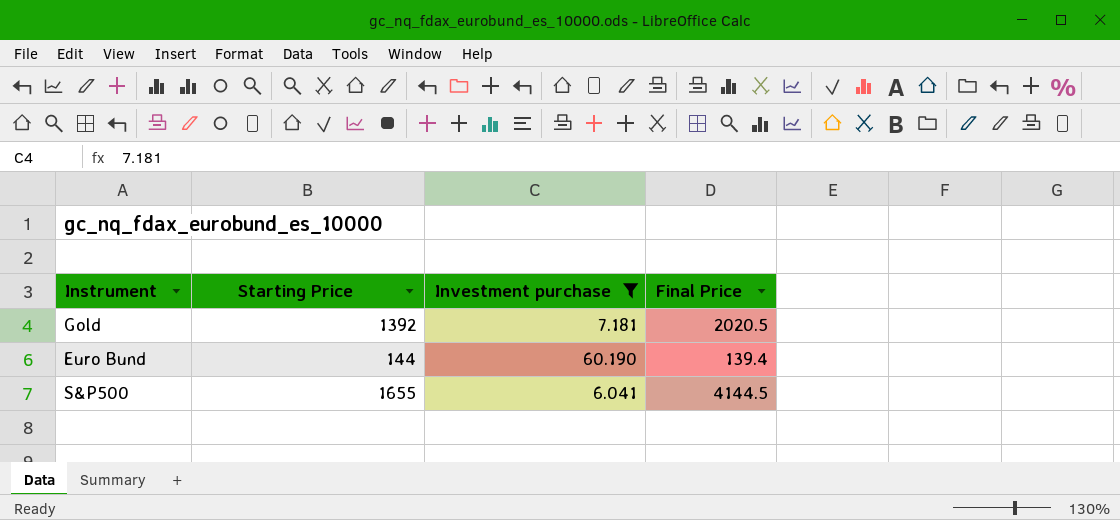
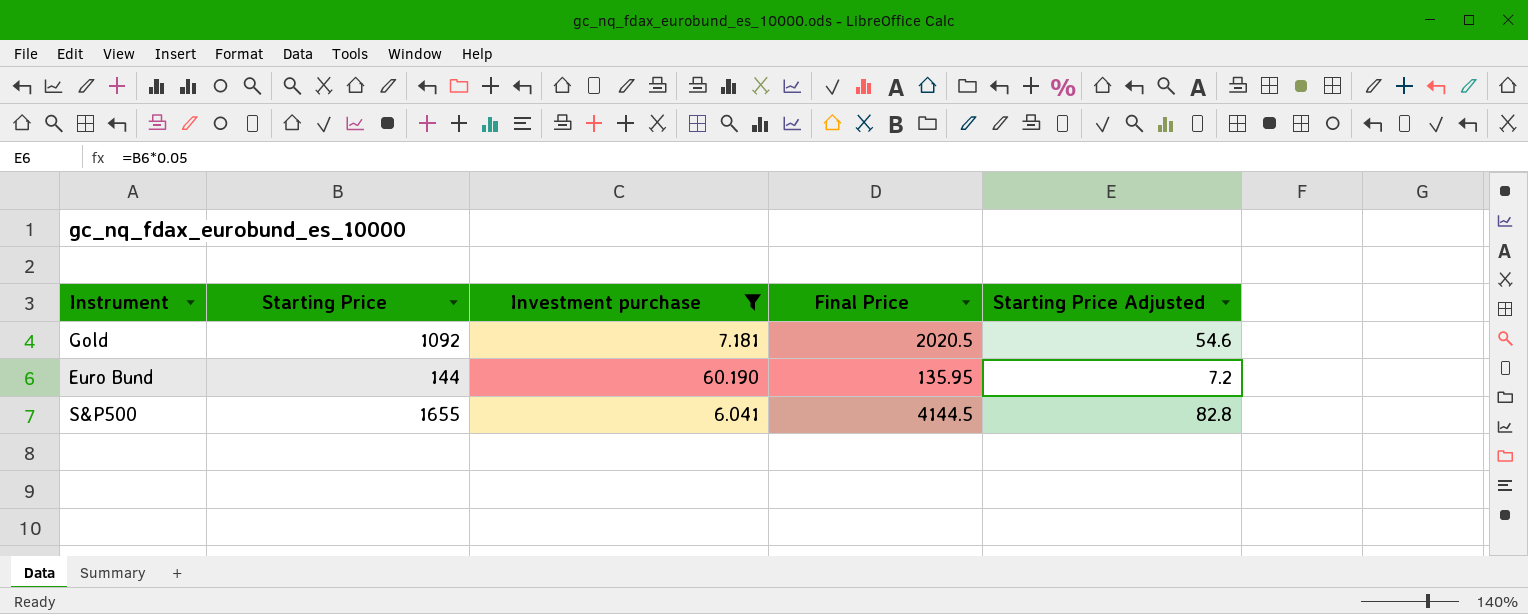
column Starting Price Adjusted | formula: none -> [Starting Price] * 0.05
Gold | Starting Price: 1392 -> 1092
Euro Bund | Final Price: 139.4 -> 135.95

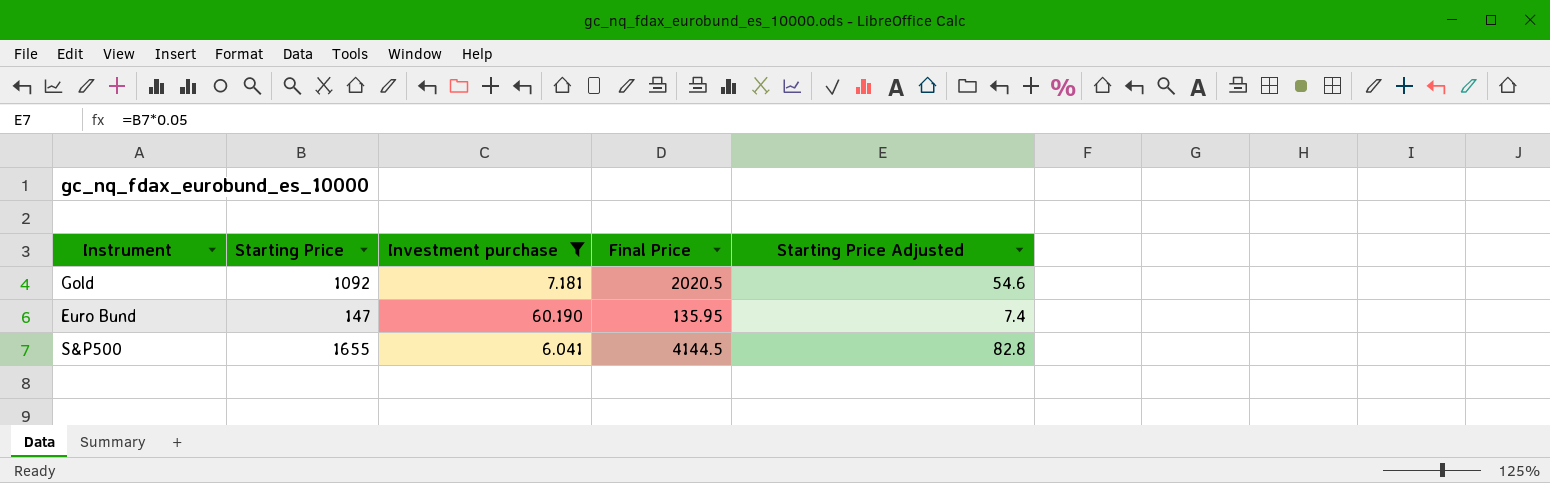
Euro Bund | Starting Price: 144 -> 147
Euro Bund | Starting Price Adjusted: 7.2 -> 7.4

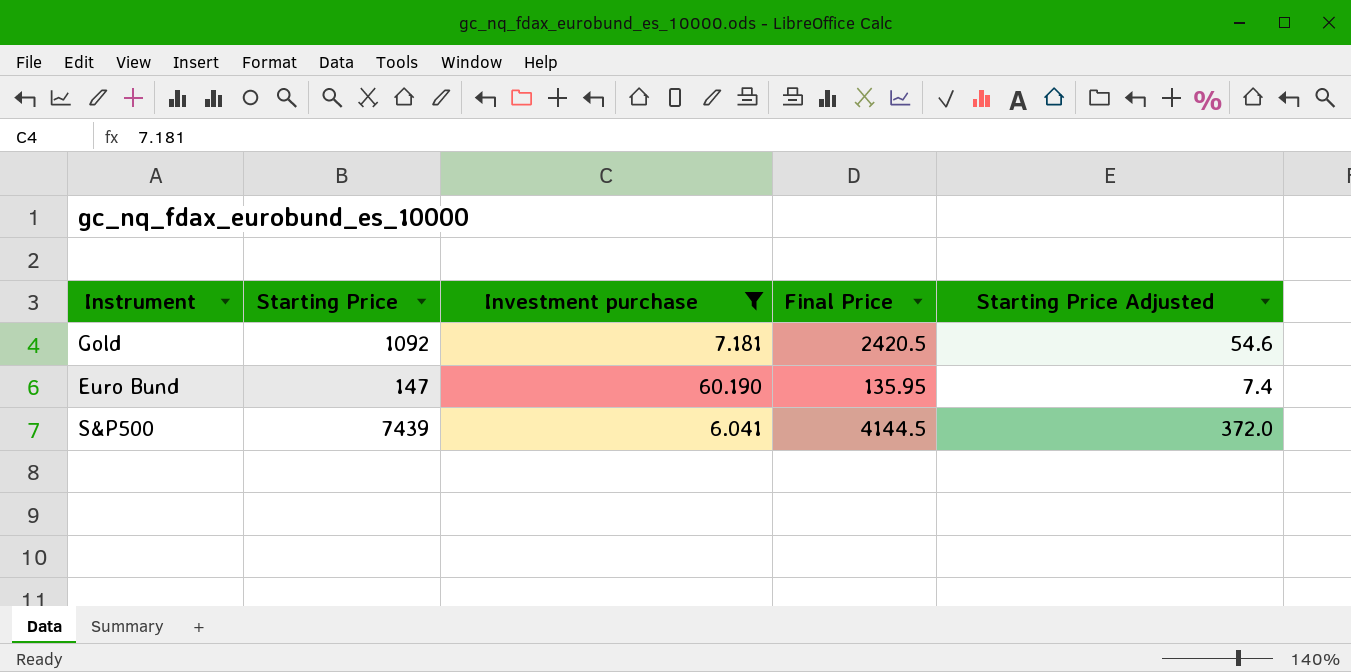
Gold | Final Price: 2020.5 -> 2420.5
S&P500 | Starting Price: 1655 -> 7439
S&P500 | Starting Price Adjusted: 82.8 -> 372.0

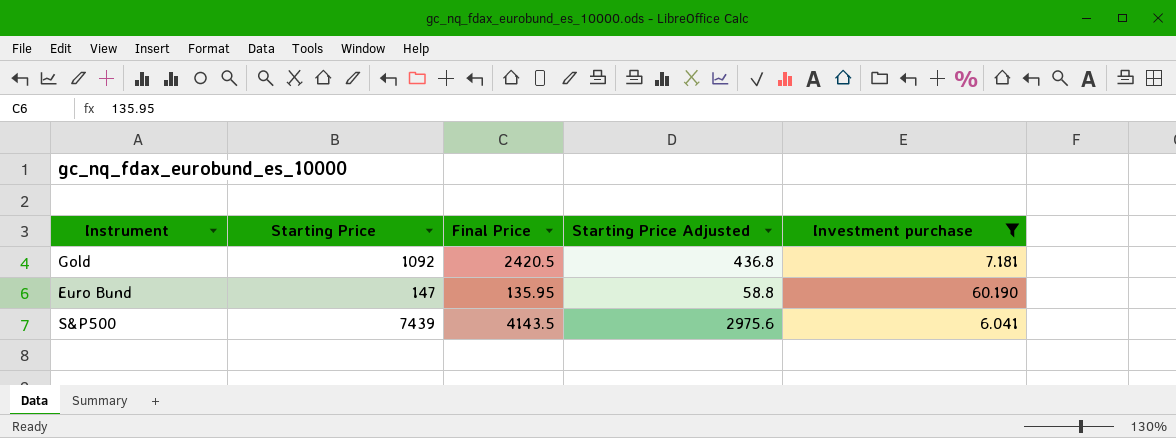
column Starting Price Adjusted | formula: [Starting Price] * 0.05 -> [Starting Price] * 0.4
column Investment purchase | position: 3 -> 5
S&P500 | Final Price: 4144.5 -> 4143.5

